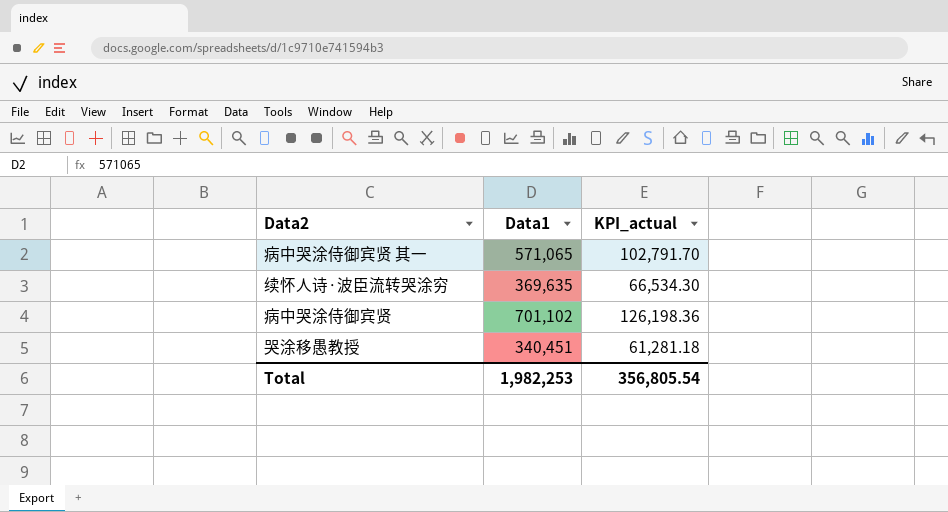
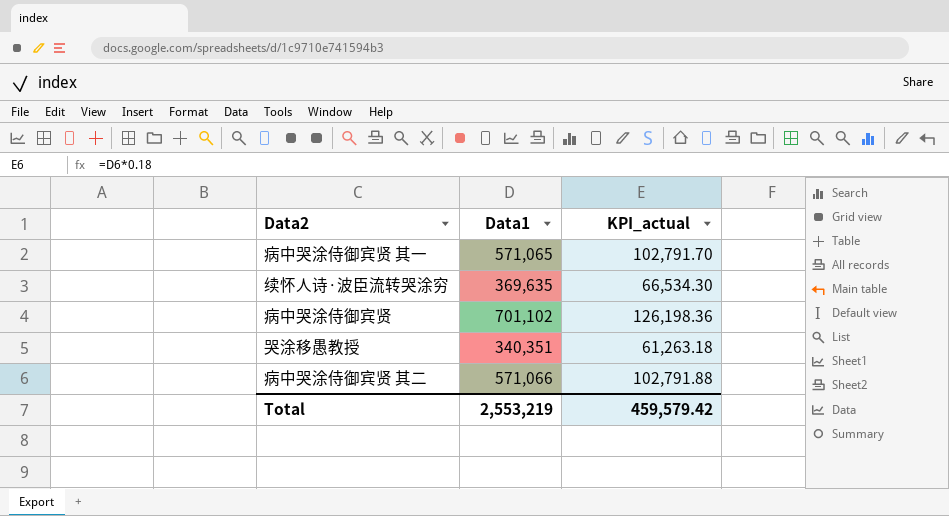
哭涂移愚教授 | Data1: 340,451 -> 340,351
哭涂移愚教授 | KPI_actual: 61,281.18 -> 61,263.18
row 病中哭涂侍御宾贤 其二: none -> 571,066 | 102,791.88
Total | Data1: 1,982,253 -> 2,553,219
Total | KPI_actual: 356,805.54 -> 459,579.42

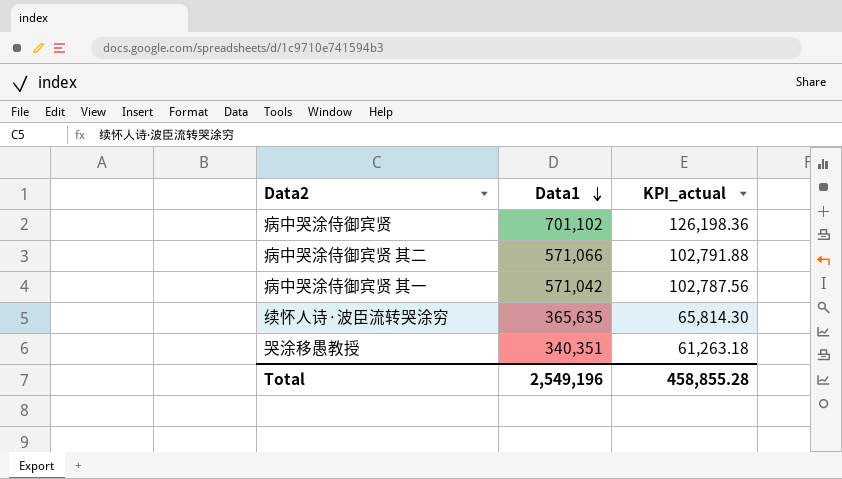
row order: none -> Data1 descending
病中哭涂侍御宾贤 其一 | Data1: 571,065 -> 571,042
病中哭涂侍御宾贤 其一 | KPI_actual: 102,791.70 -> 102,787.56
续怀人诗·波臣流转哭涂穷 | Data1: 369,635 -> 365,635
续怀人诗·波臣流转哭涂穷 | KPI_actual: 66,534.30 -> 65,814.30
Total | Data1: 2,553,219 -> 2,549,196
Total | KPI_actual: 459,579.42 -> 458,855.28

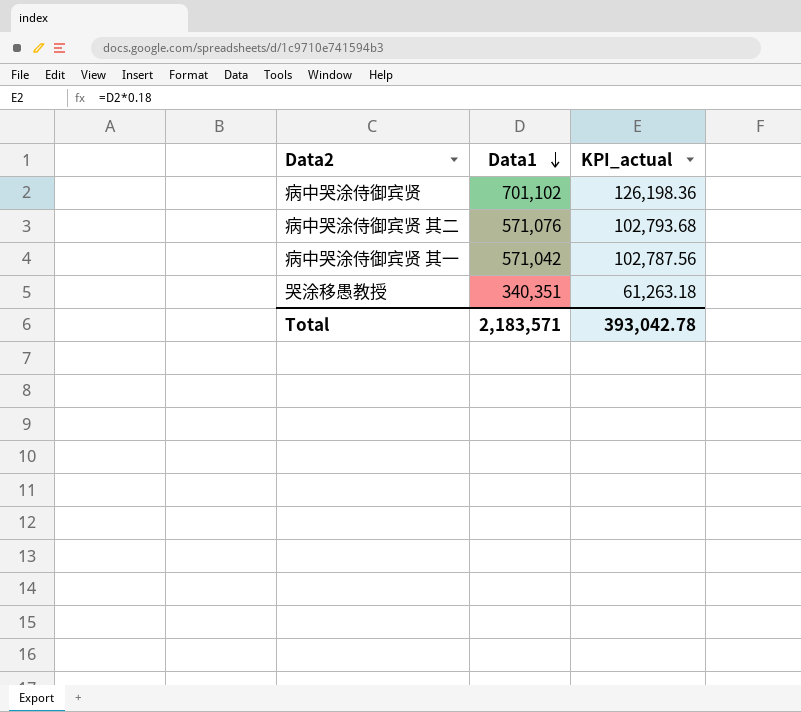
row 续怀人诗·波臣流转哭涂穷: 365,635 | 65,814.30 -> none
病中哭涂侍御宾贤 其二 | Data1: 571,066 -> 571,076
病中哭涂侍御宾贤 其二 | KPI_actual: 102,791.88 -> 102,793.68
Total | Data1: 2,549,196 -> 2,183,571
Total | KPI_actual: 458,855.28 -> 393,042.78

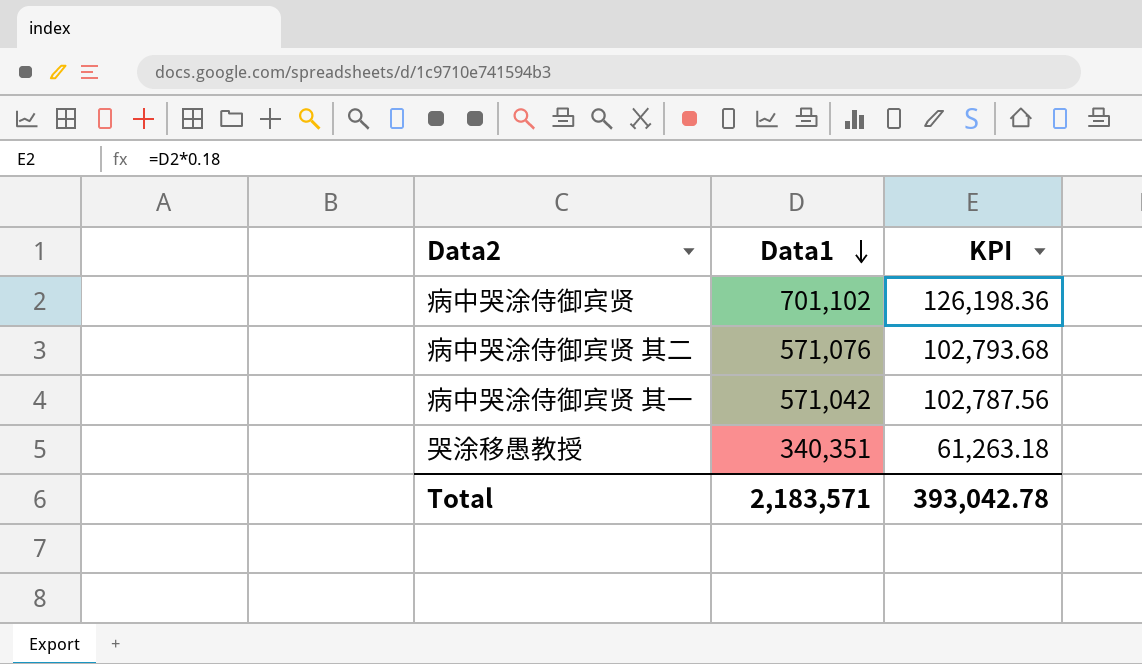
column name: KPI_actual -> KPI

